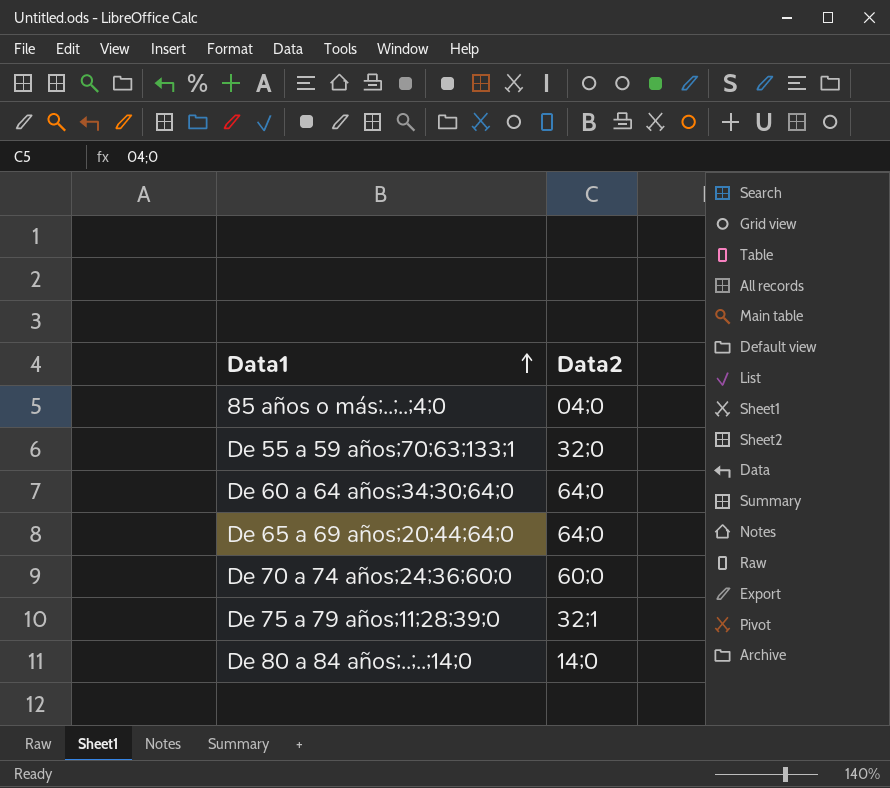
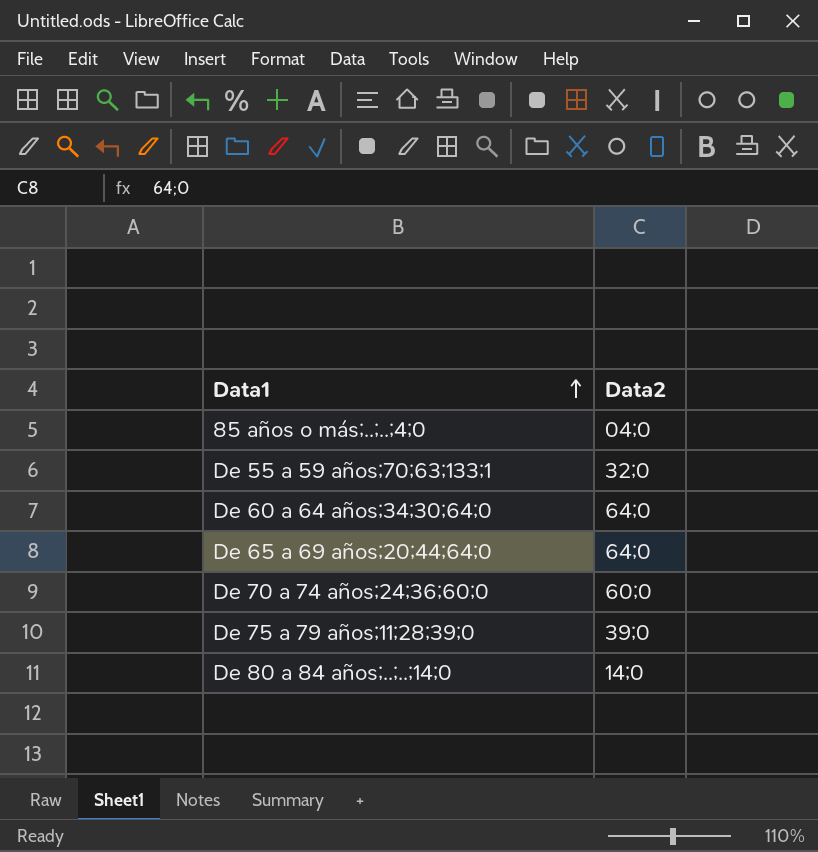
De 75 a 79 años;11;28;39;0 | Data2: 32;1 -> 39;0

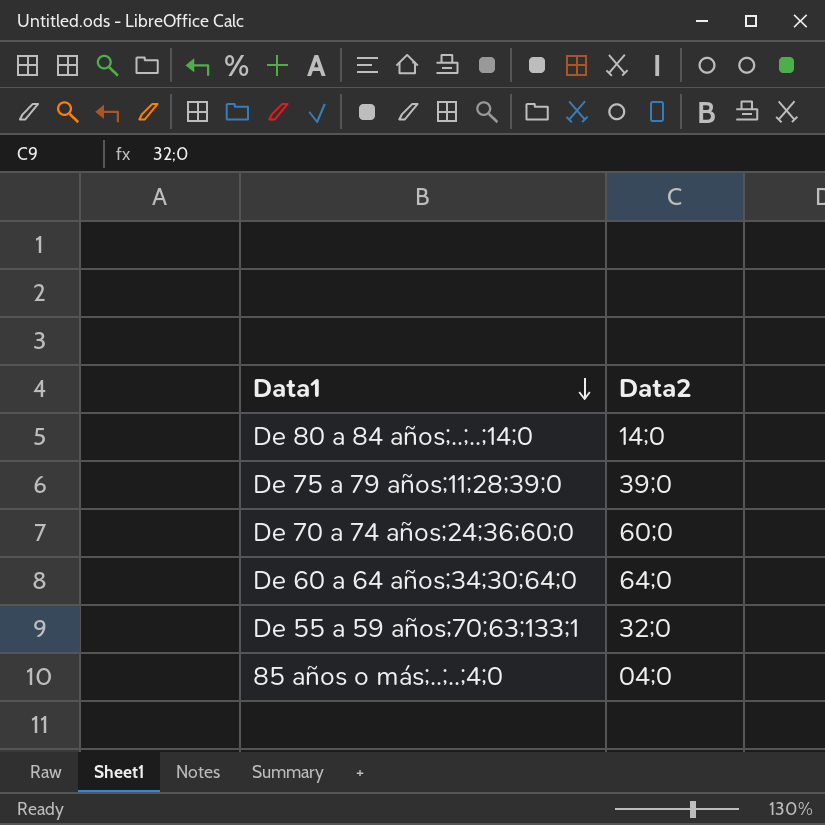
row order: Data1 ascending -> Data1 descending
row De 65 a 69 años;20;44;64;0: 64;0 -> none

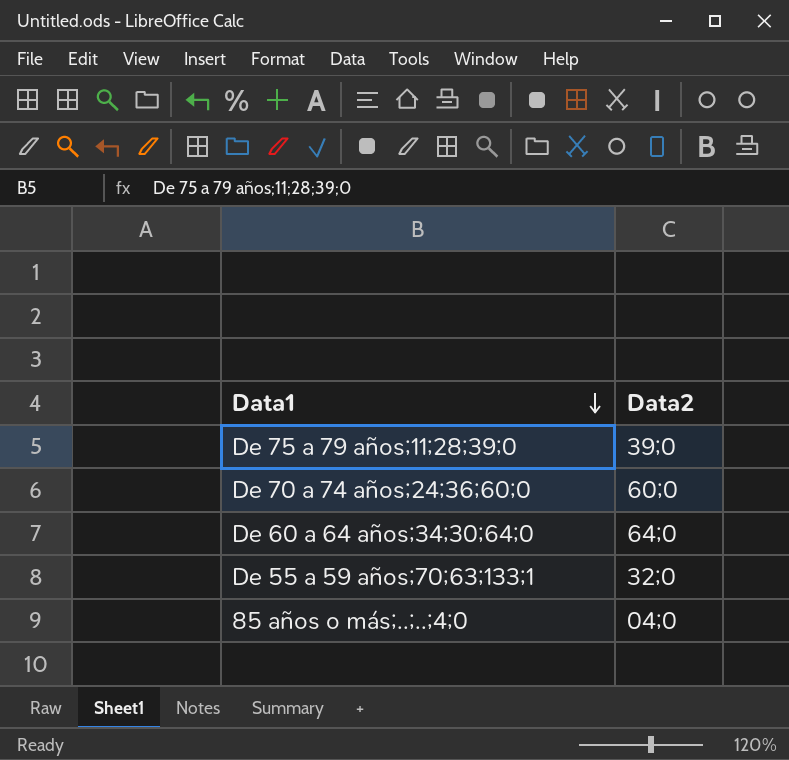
row De 80 a 84 años;..;..;14;0: 14;0 -> none

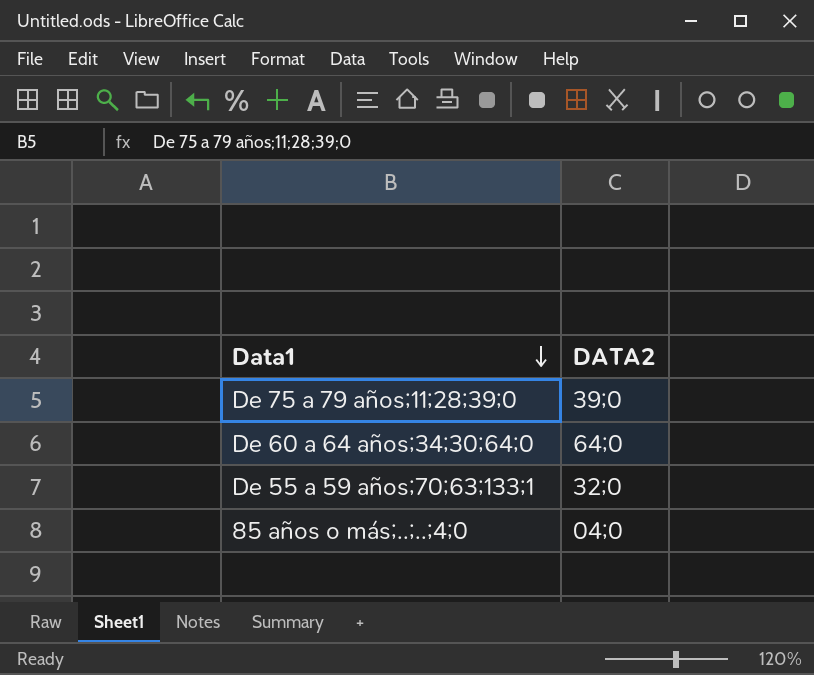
column name: Data2 -> DATA2
row De 70 a 74 años;24;36;60;0: 60;0 -> none

